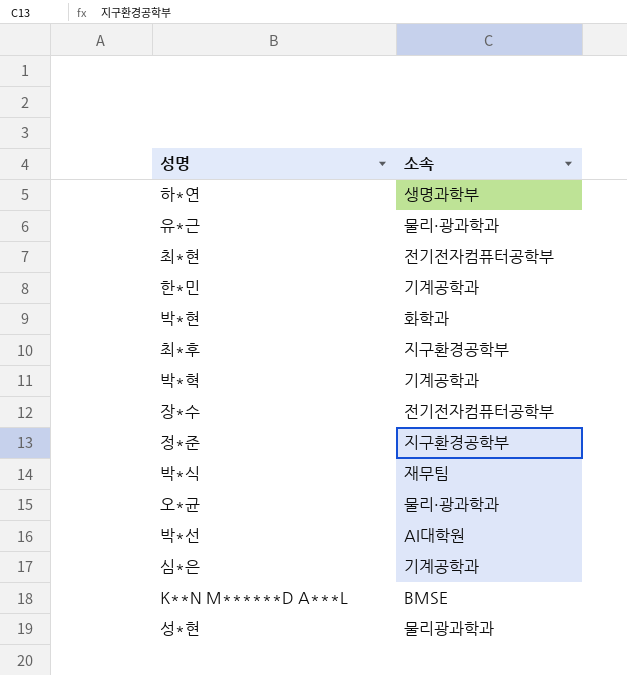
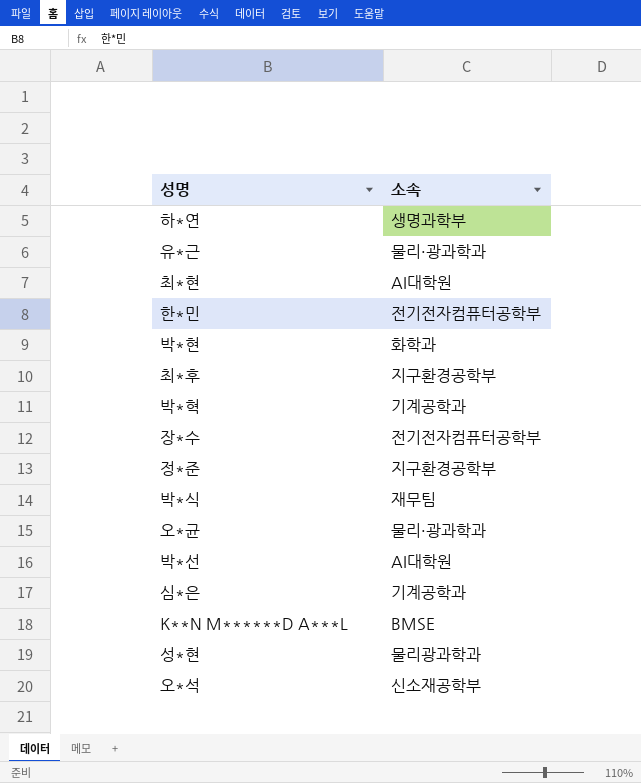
최*현 | 소속: 전기전자컴퓨터공학부 -> AI대학원
한*민 | 소속: 기계공학과 -> 전기전자컴퓨터공학부
row 오*석: none -> 신소재공학부

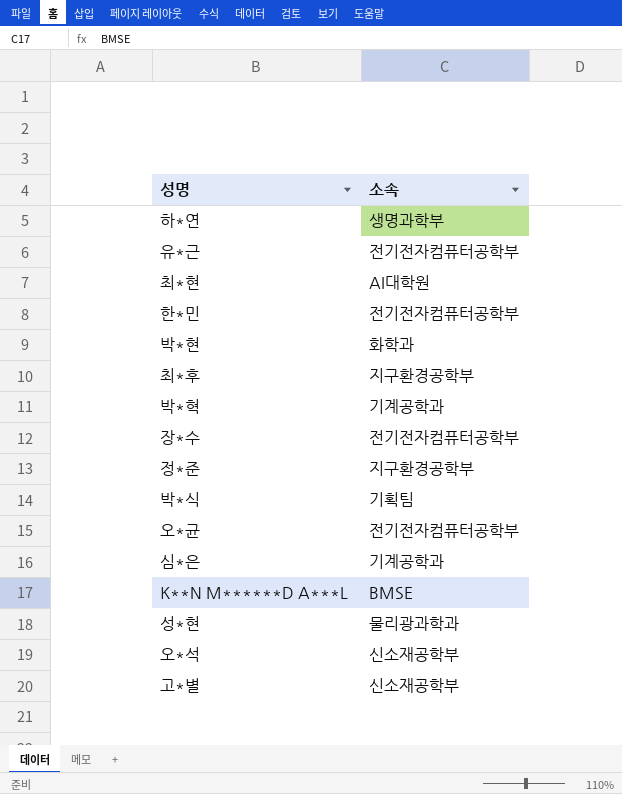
row 박*선: AI대학원 -> none
유*근 | 소속: 물리·광과학과 -> 전기전자컴퓨터공학부
박*식 | 소속: 재무팀 -> 기획팀
오*균 | 소속: 물리·광과학과 -> 전기전자컴퓨터공학부
row 고*별: none -> 신소재공학부

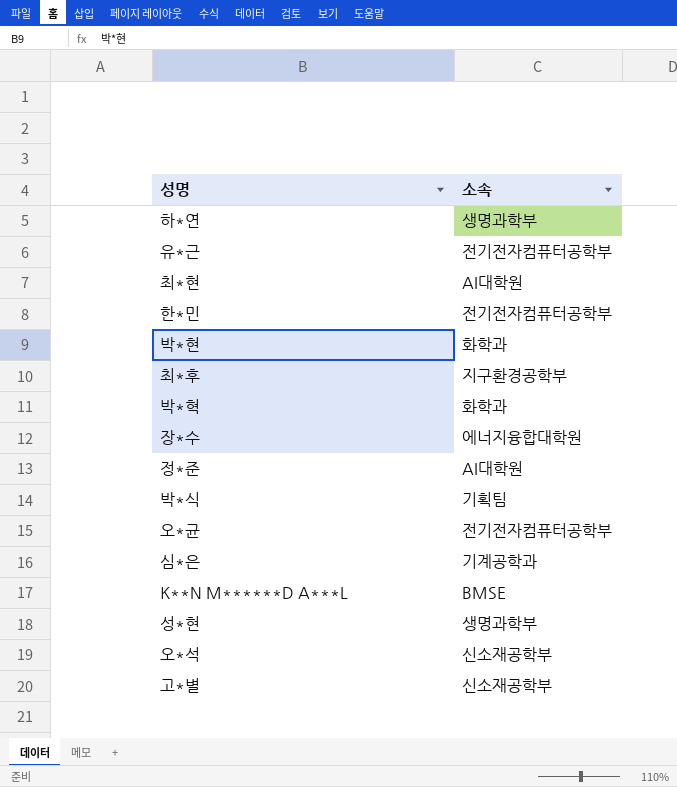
박*혁 | 소속: 기계공학과 -> 화학과
장*수 | 소속: 전기전자컴퓨터공학부 -> 에너지융합대학원
정*준 | 소속: 지구환경공학부 -> AI대학원
성*현 | 소속: 물리광과학과 -> 생명과학부

